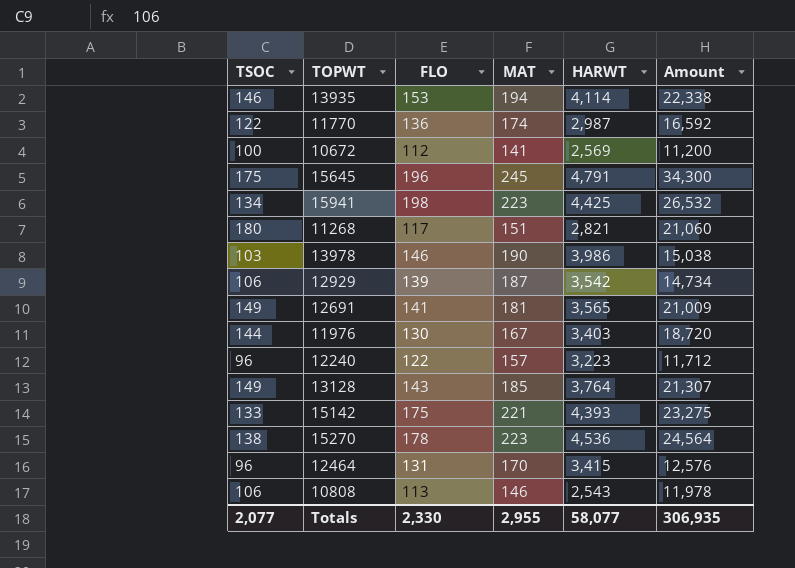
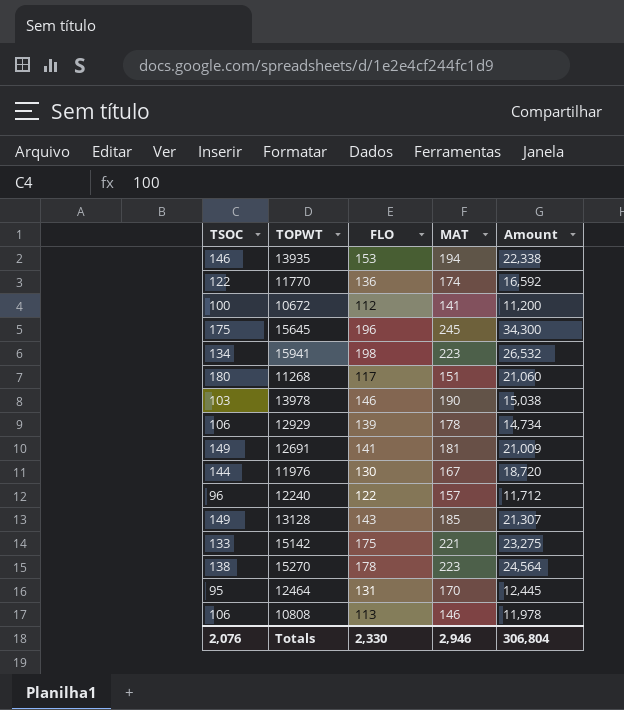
column HARWT | position: 5 -> none
12929 | MAT: 187 -> 178
12464 | TSOC: 96 -> 95
12464 | Amount: 12,576 -> 12,445
Totals | TSOC: 2,077 -> 2,076
Totals | MAT: 2,955 -> 2,946
Totals | Amount: 306,935 -> 306,804

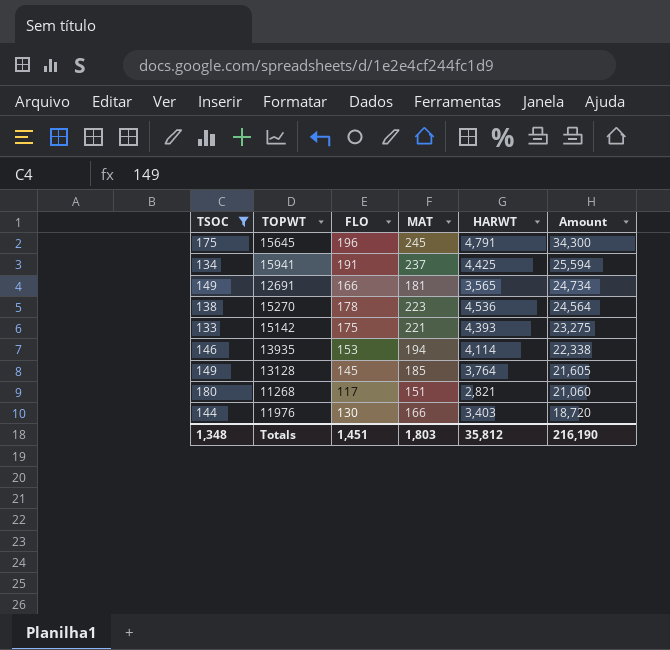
filter: none -> TSOC >= 133
row order: none -> Amount descending
column HARWT | position: none -> 5
15941 | FLO: 198 -> 191
15941 | MAT: 223 -> 237
15941 | Amount: 26,532 -> 25,594
12691 | FLO: 141 -> 166
12691 | Amount: 21,009 -> 24,734
13128 | FLO: 143 -> 145
13128 | Amount: 21,307 -> 21,605
11976 | MAT: 167 -> 166
Totals | TSOC: 2,076 -> 1,348
Totals | FLO: 2,330 -> 1,451
Totals | MAT: 2,946 -> 1,803
Totals | Amount: 306,804 -> 216,190

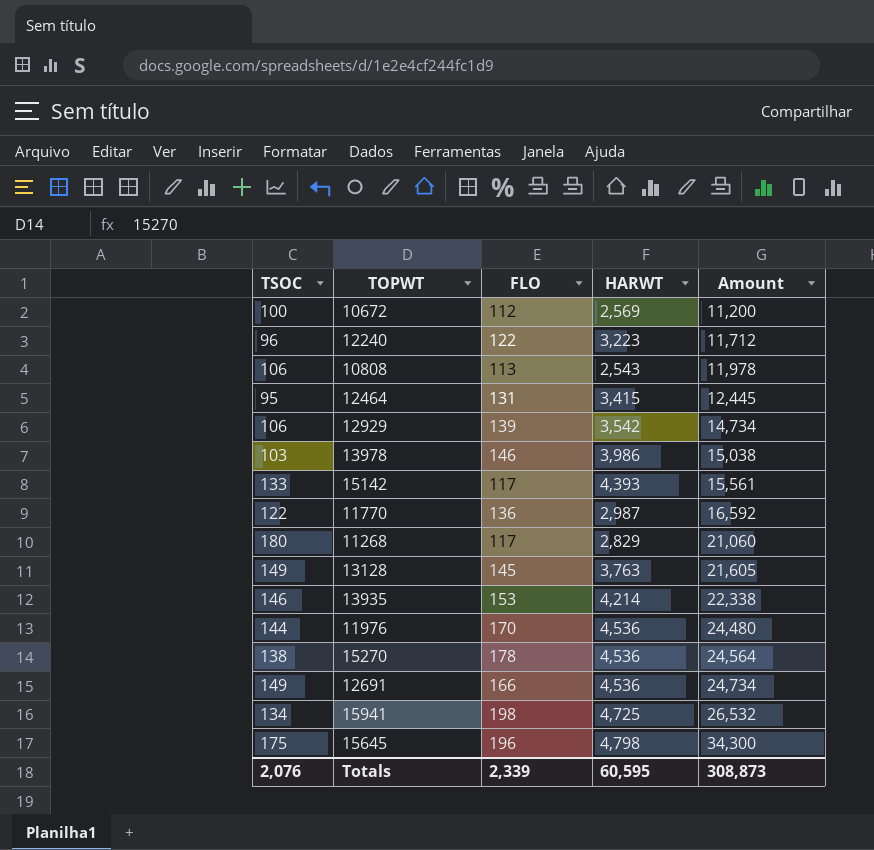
filter: TSOC >= 133 -> none
row order: Amount descending -> Amount ascending
column MAT | position: 4 -> none
15142 | FLO: 175 -> 117
15142 | Amount: 23,275 -> 15,561
11268 | HARWT: 2,821 -> 2,829
13128 | HARWT: 3,764 -> 3,763
13935 | HARWT: 4,114 -> 4,214
11976 | FLO: 130 -> 170
11976 | HARWT: 3,403 -> 4,536
11976 | Amount: 18,720 -> 24,480
12691 | HARWT: 3,565 -> 4,536
15941 | FLO: 191 -> 198
15941 | HARWT: 4,425 -> 4,725
15941 | Amount: 25,594 -> 26,532
15645 | HARWT: 4,791 -> 4,798
Totals | TSOC: 1,348 -> 2,076
Totals | FLO: 1,451 -> 2,339
Totals | HARWT: 35,812 -> 60,595
Totals | Amount: 216,190 -> 308,873

